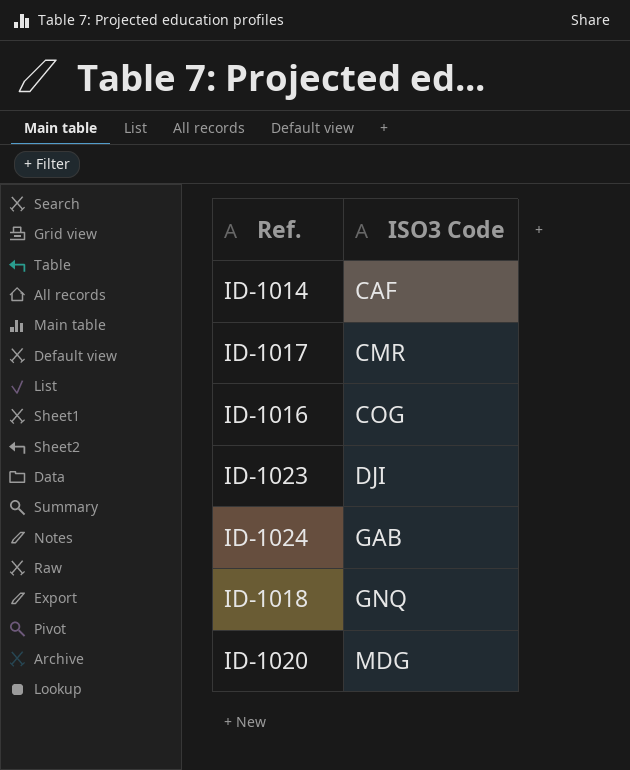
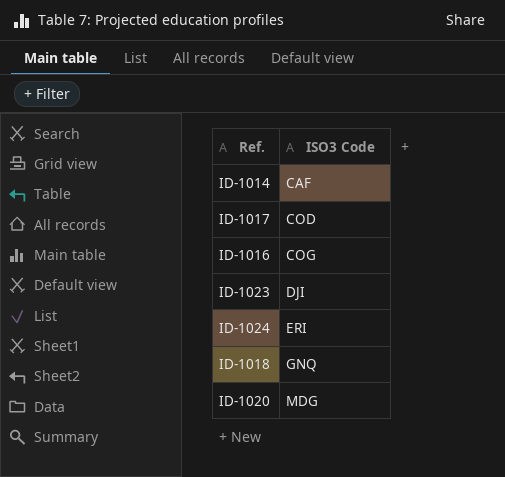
ID-1017 | ISO3 Code: CMR -> COD
ID-1024 | ISO3 Code: GAB -> ERI

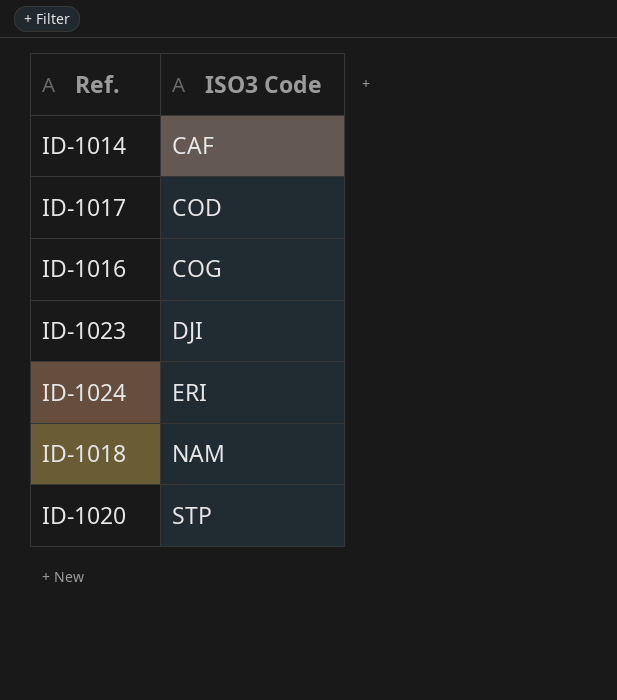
ID-1018 | ISO3 Code: GNQ -> NAM
ID-1020 | ISO3 Code: MDG -> STP

